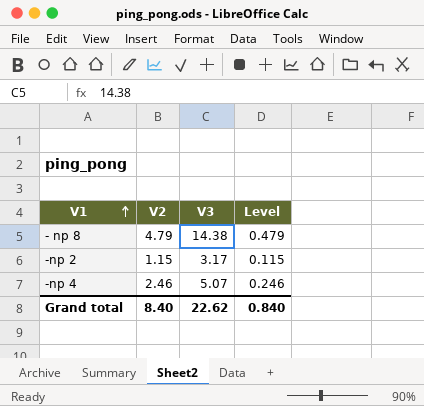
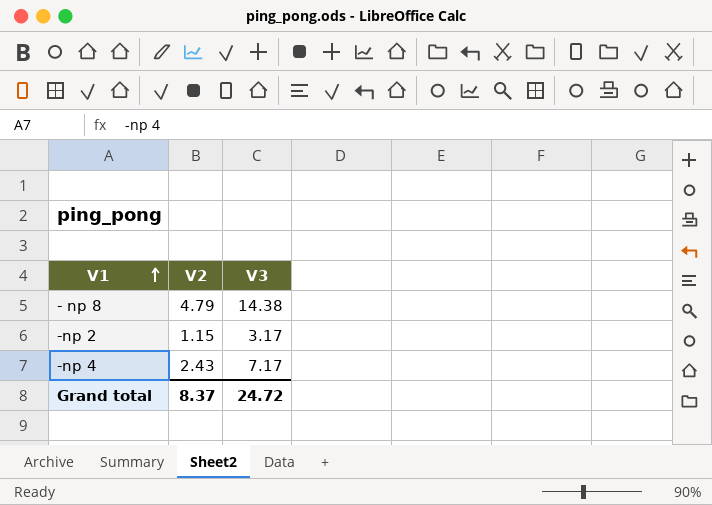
column Level | formula: [V2] * 0.1 -> none
-np 4 | V2: 2.46 -> 2.43
-np 4 | V3: 5.07 -> 7.17
Grand total | V2: 8.40 -> 8.37
Grand total | V3: 22.62 -> 24.72

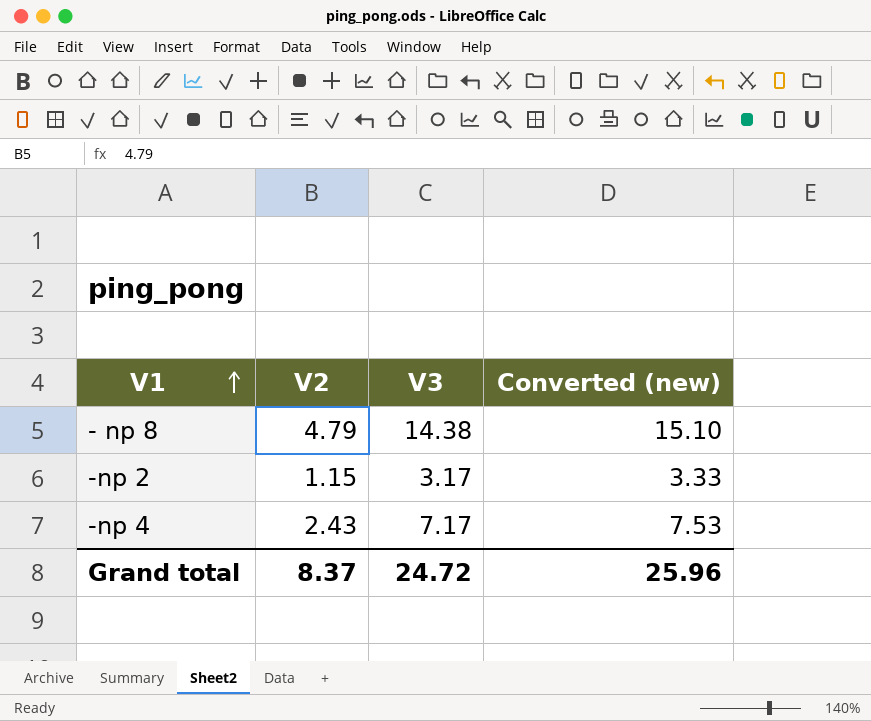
column Converted (new) | formula: none -> [V3] * 1.05

